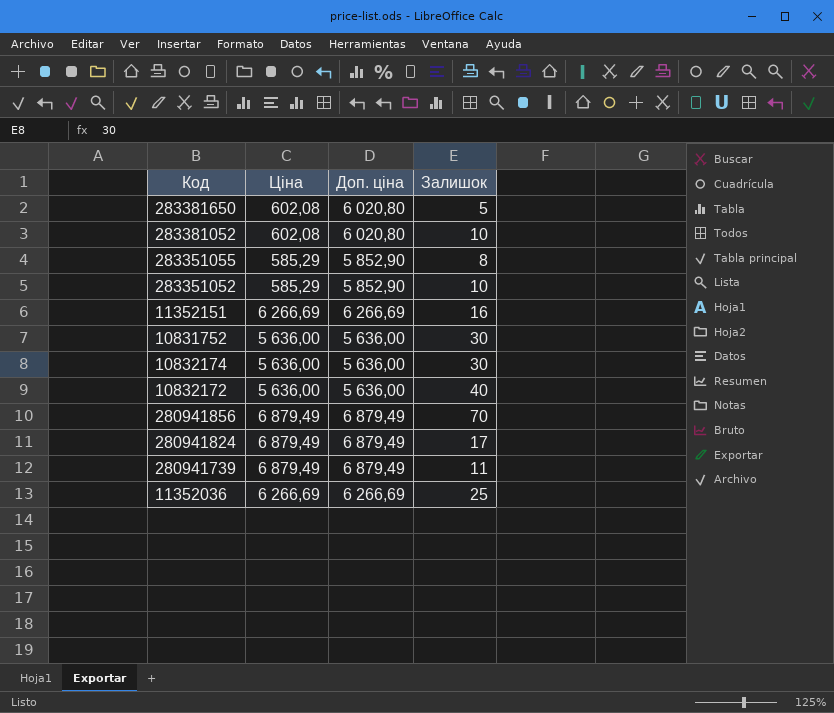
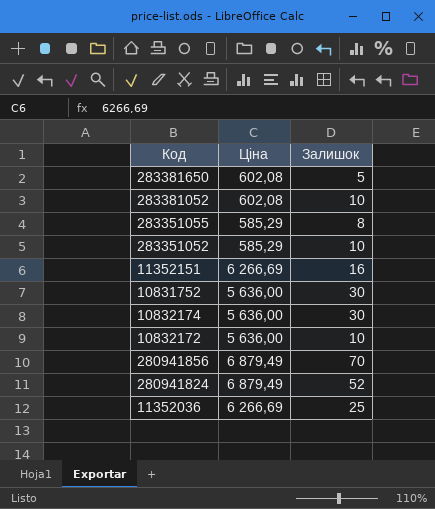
column Доп. ціна | position: 3 -> none
row 280941739: 6 879,49 | 6 879,49 | 11 -> none
10832172 | Залишок: 40 -> 10
280941824 | Залишок: 17 -> 52

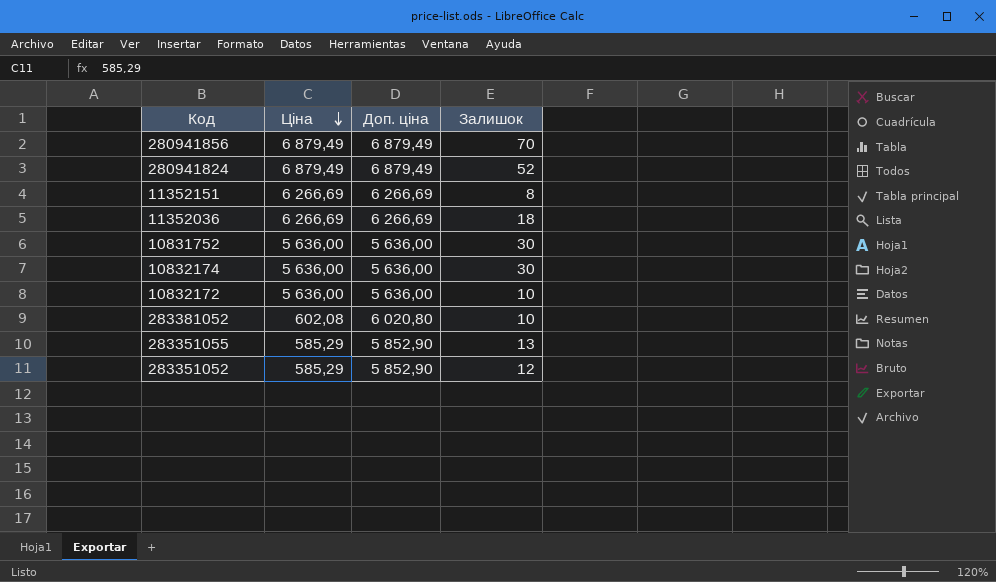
row order: none -> Ціна descending
column Доп. ціна | position: none -> 3
row 283381650: 602,08 | 5 -> none
11352151 | Залишок: 16 -> 8
11352036 | Залишок: 25 -> 18
283351055 | Залишок: 8 -> 13
283351052 | Залишок: 10 -> 12

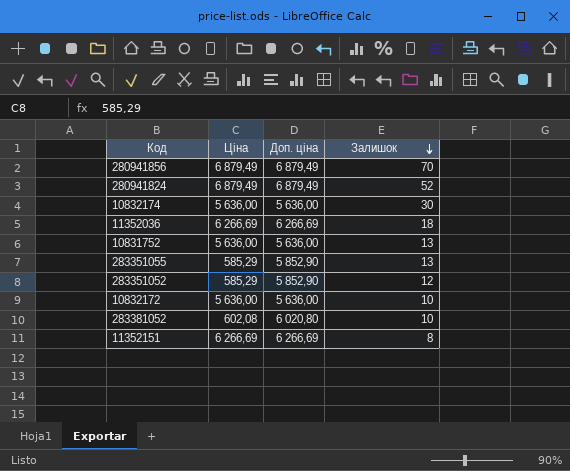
row order: Ціна descending -> Залишок descending
10831752 | Залишок: 30 -> 13

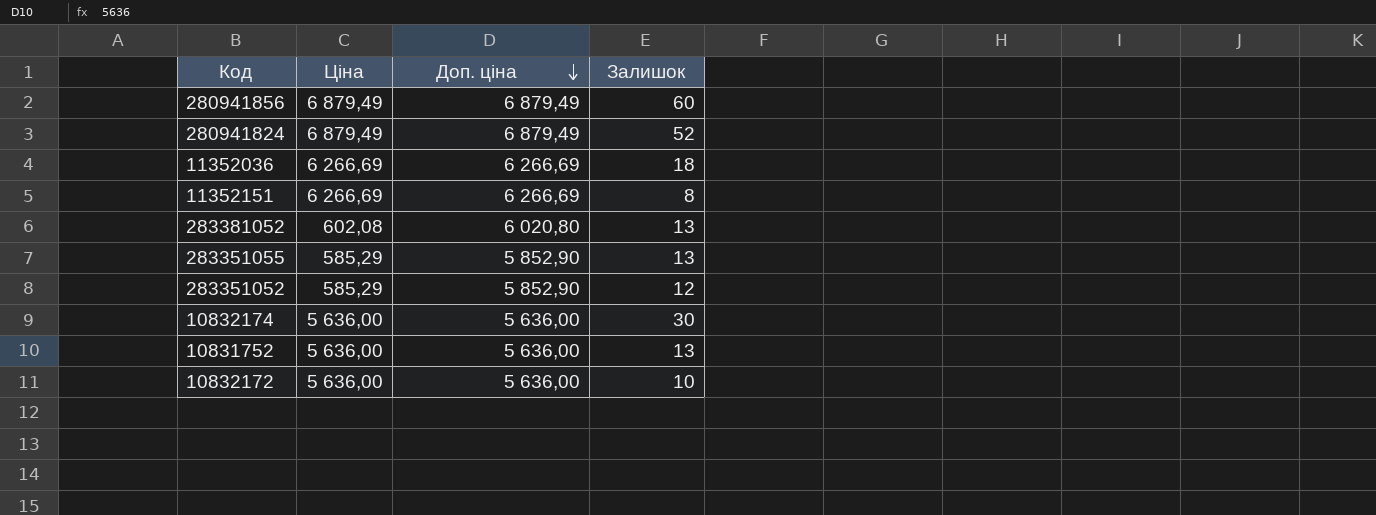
row order: Залишок descending -> Доп. ціна descending
280941856 | Залишок: 70 -> 60
283381052 | Залишок: 10 -> 13

